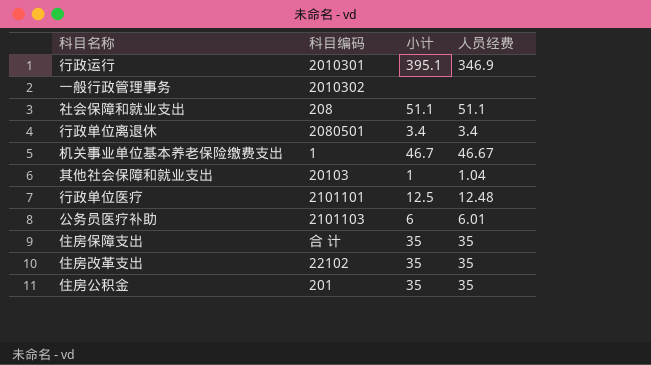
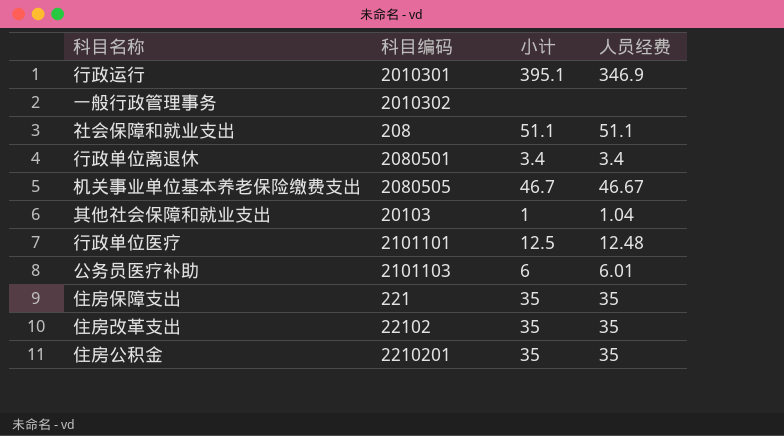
机关事业单位基本养老保险缴费支出 | 科目编码: 1 -> 2080505
住房保障支出 | 科目编码: 合 计 -> 221
住房公积金 | 科目编码: 201 -> 2210201

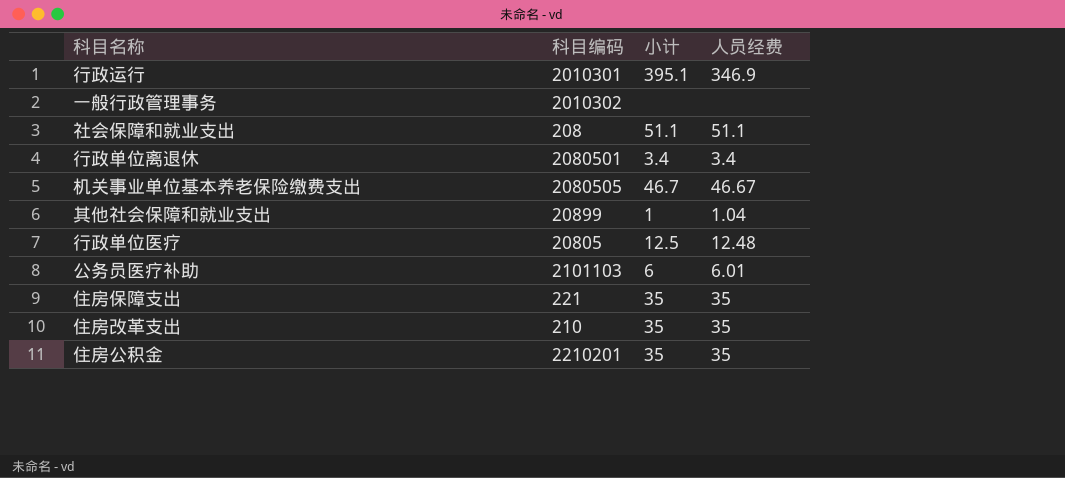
其他社会保障和就业支出 | 科目编码: 20103 -> 20899
行政单位医疗 | 科目编码: 2101101 -> 20805
住房改革支出 | 科目编码: 22102 -> 210

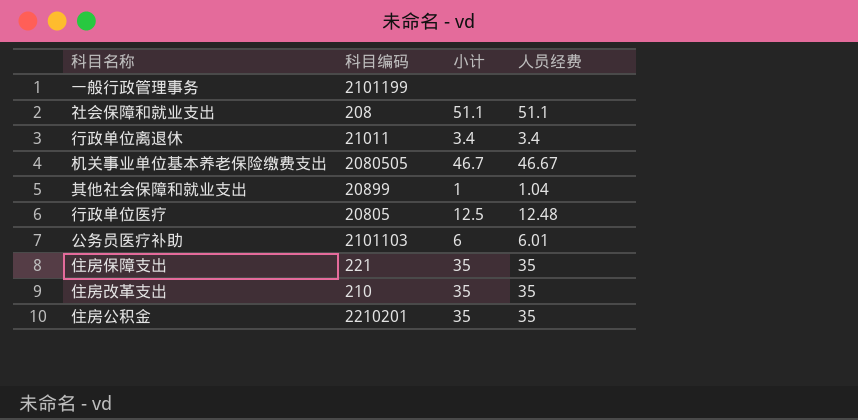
row 行政运行: 2010301 | 395.1 | 346.9 -> none
一般行政管理事务 | 科目编码: 2010302 -> 2101199
行政单位离退休 | 科目编码: 2080501 -> 21011

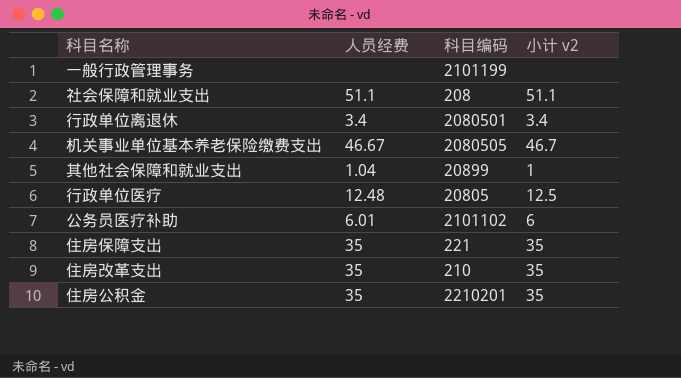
column 人员经费 | position: 4 -> 2
column name: 小计 -> 小计 v2
行政单位离退休 | 科目编码: 21011 -> 2080501
公务员医疗补助 | 科目编码: 2101103 -> 2101102

